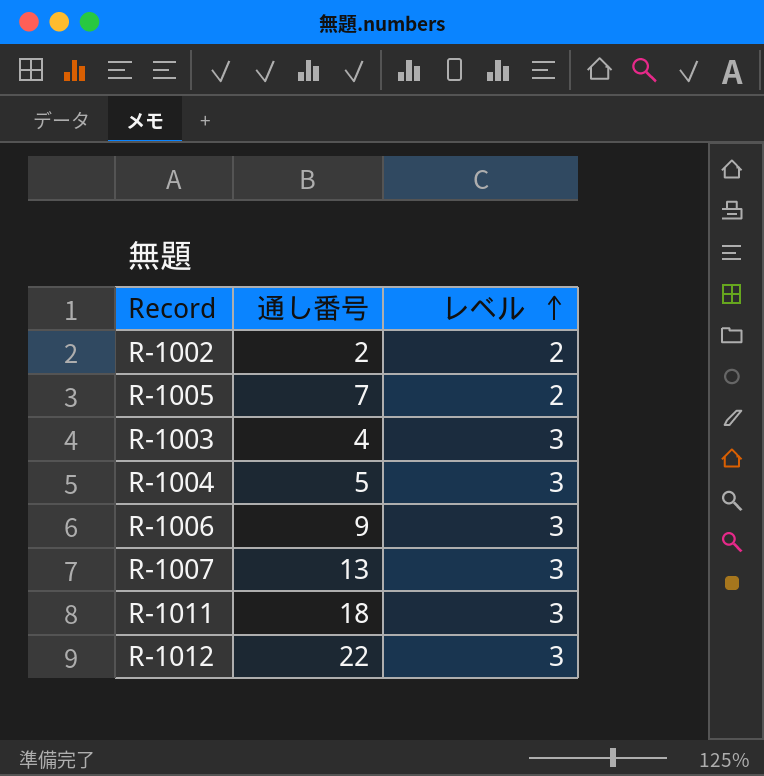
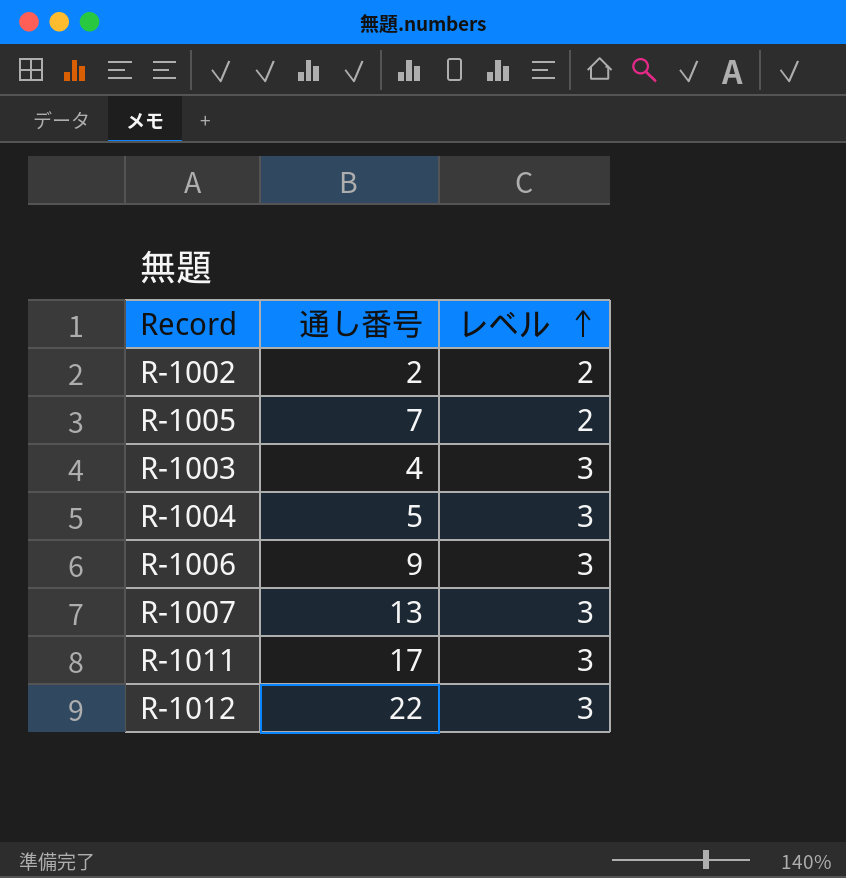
R-1011 | 通し番号: 18 -> 17

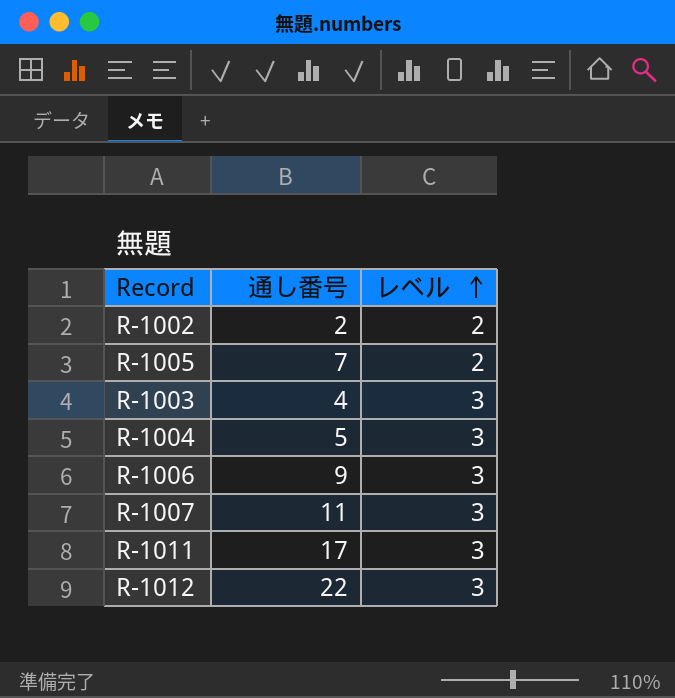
R-1007 | 通し番号: 13 -> 11

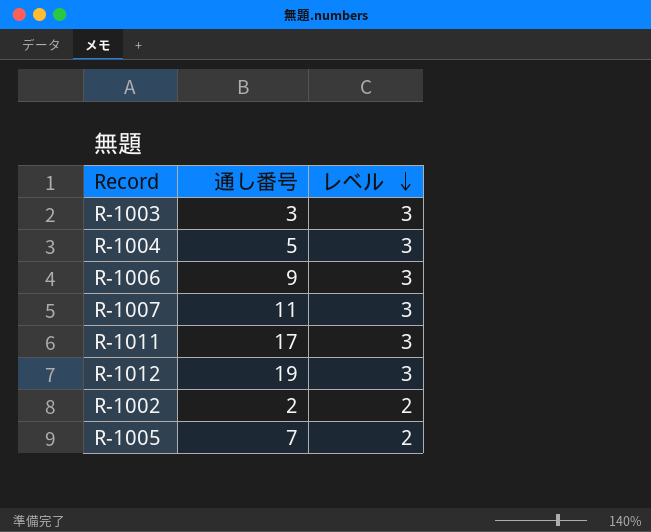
row order: レベル ascending -> レベル descending
R-1003 | 通し番号: 4 -> 3
R-1012 | 通し番号: 22 -> 19

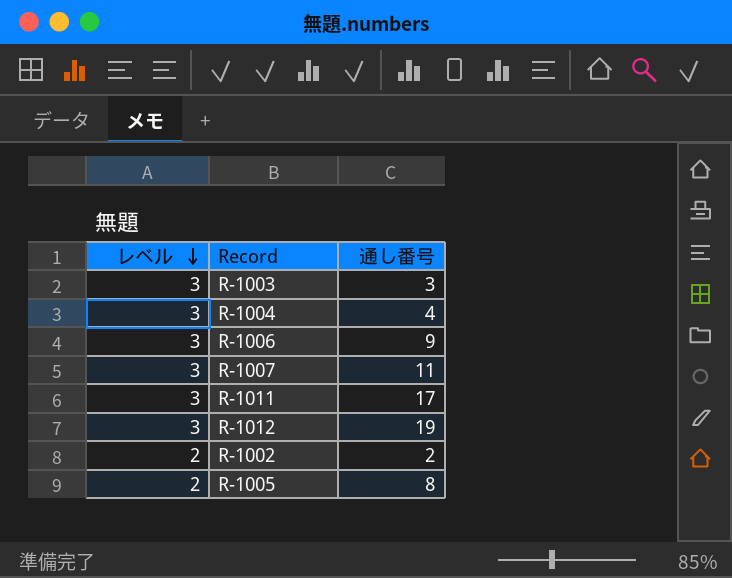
column レベル | position: 3 -> 1
R-1004 | 通し番号: 5 -> 4
R-1005 | 通し番号: 7 -> 8

